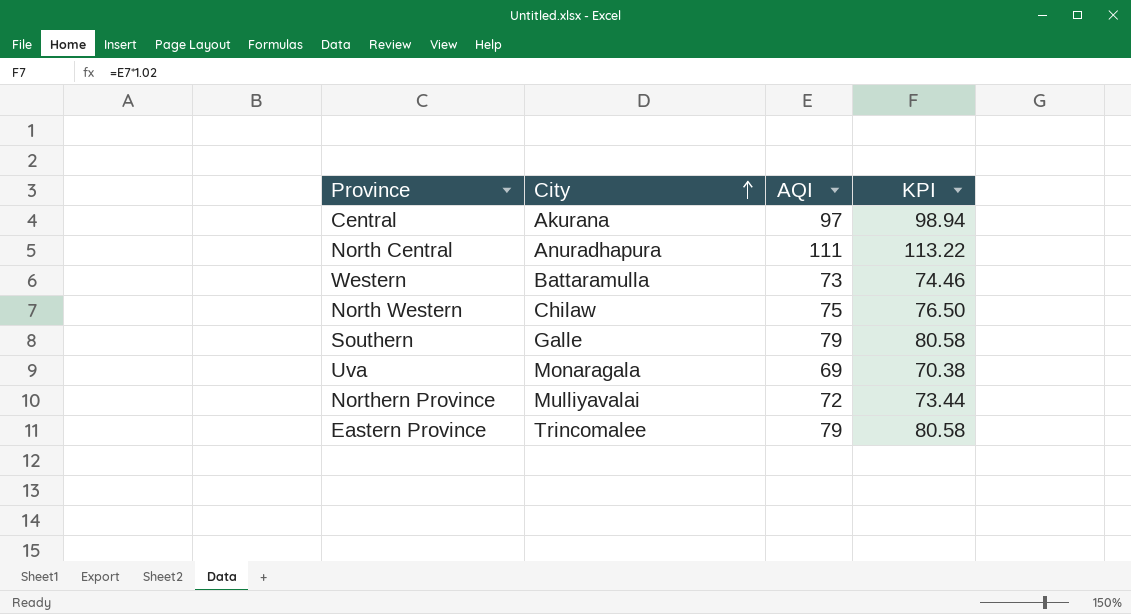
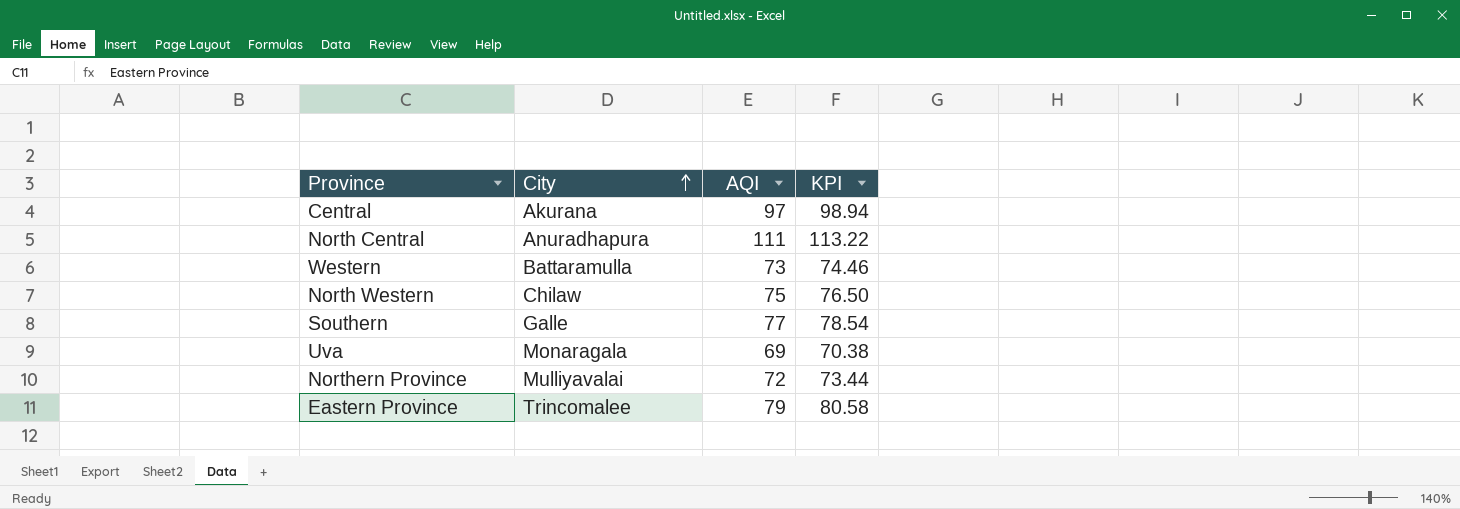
Southern | AQI: 79 -> 77
Southern | KPI: 80.58 -> 78.54

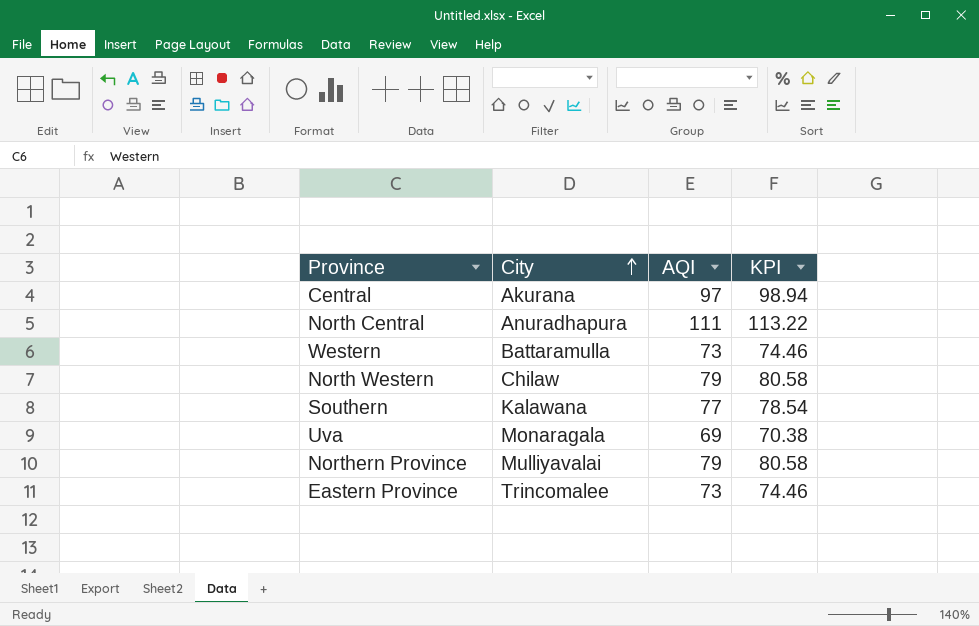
North Western | AQI: 75 -> 79
North Western | KPI: 76.50 -> 80.58
Southern | City: Galle -> Kalawana
Northern Province | AQI: 72 -> 79
Northern Province | KPI: 73.44 -> 80.58
Eastern Province | AQI: 79 -> 73
Eastern Province | KPI: 80.58 -> 74.46

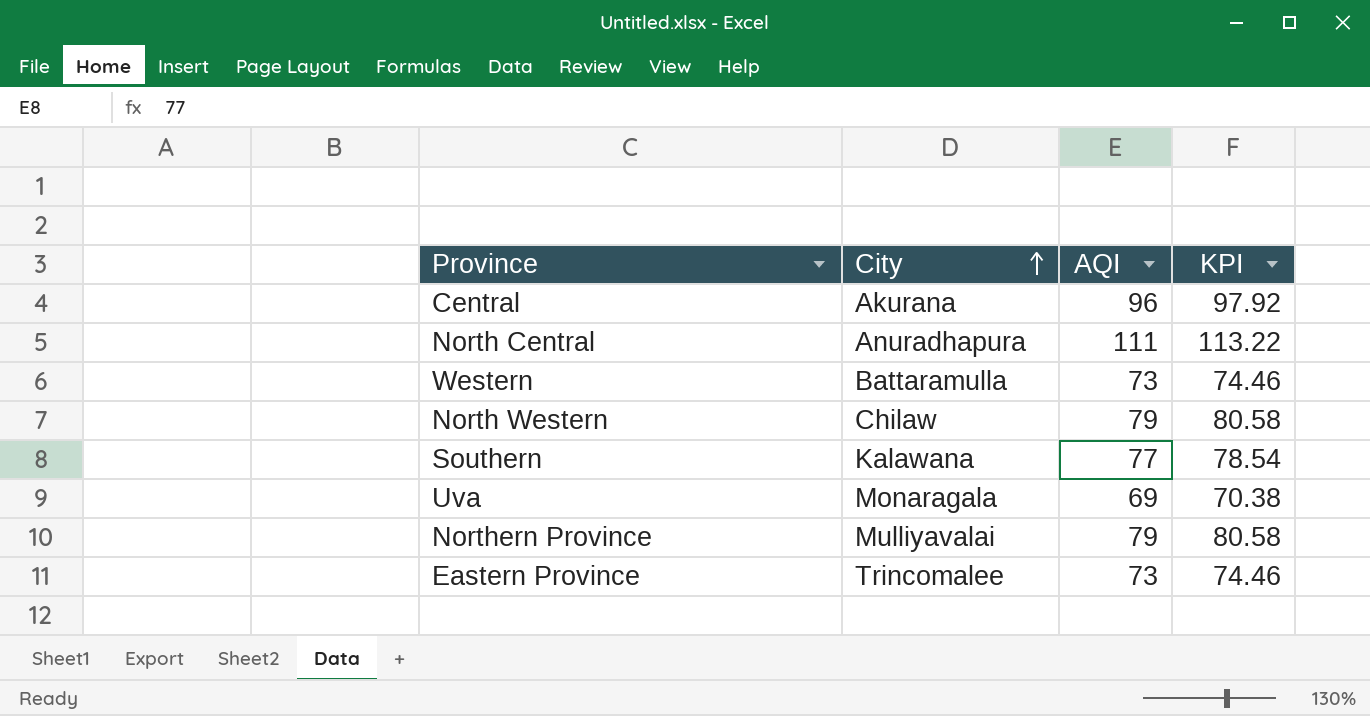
Central | AQI: 97 -> 96
Central | KPI: 98.94 -> 97.92

